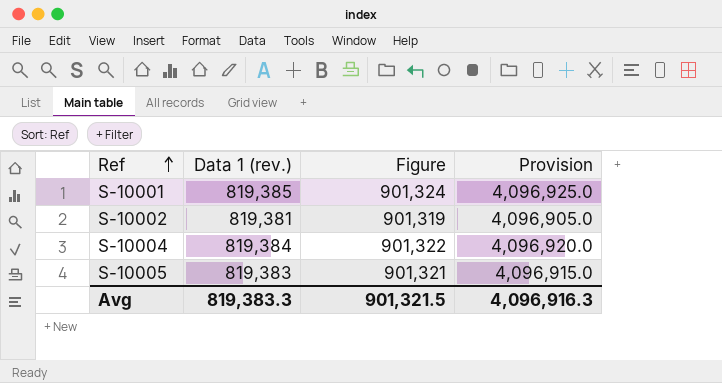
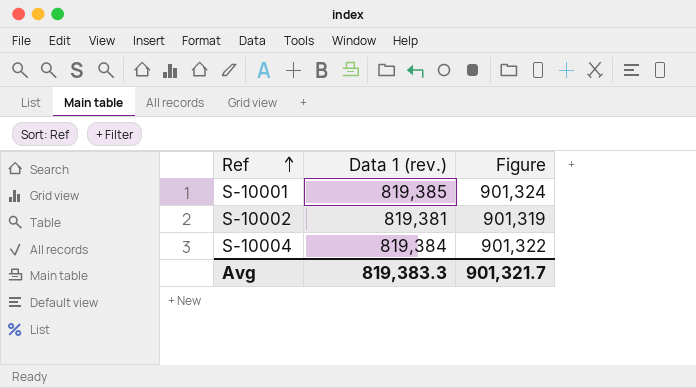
column Provision | formula: [Data 1 (rev.)] * 5 -> none
row S-10005: 819,383 | 901,321 | 4,096,915.0 -> none
Avg | Figure: 901,321.5 -> 901,321.7

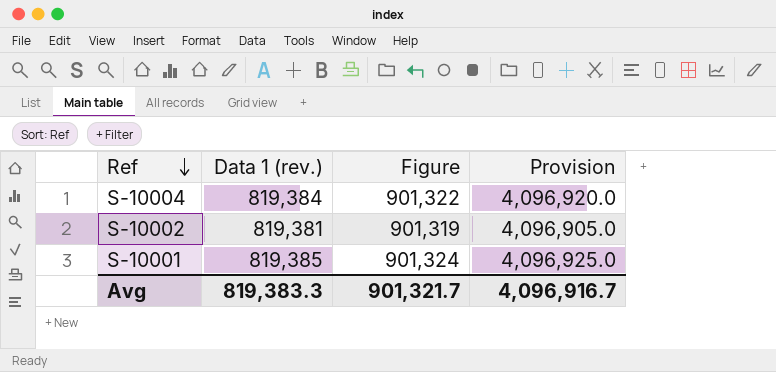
row order: Ref ascending -> Ref descending
column Provision | formula: none -> [Data 1 (rev.)] * 5

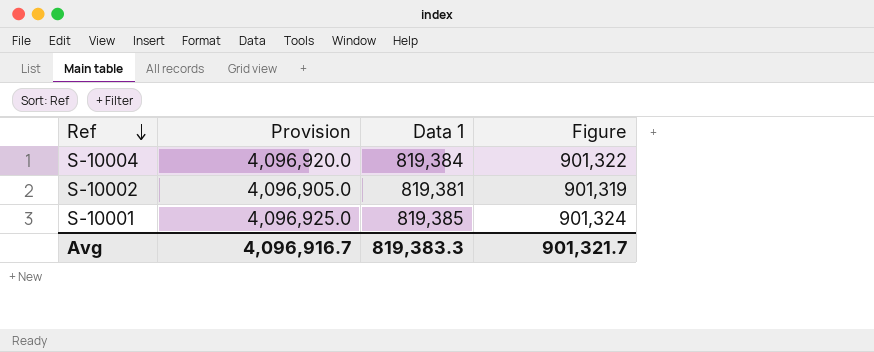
column Provision | position: 4 -> 2
column name: Data 1 (rev.) -> Data 1

